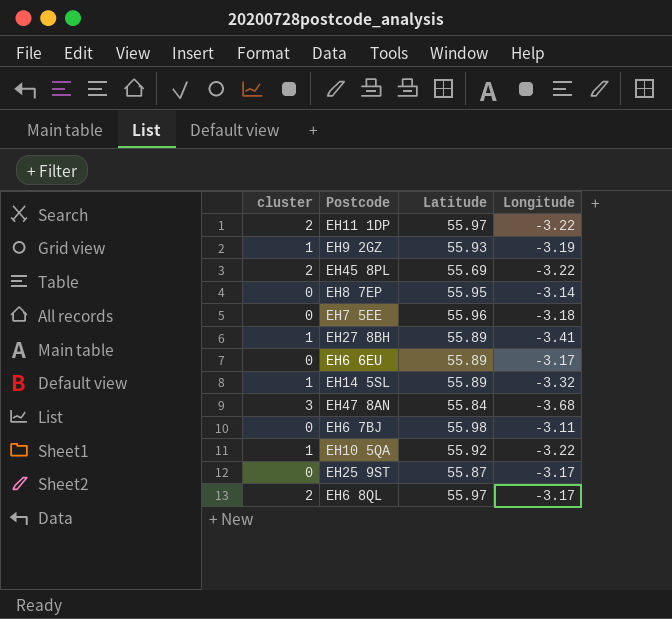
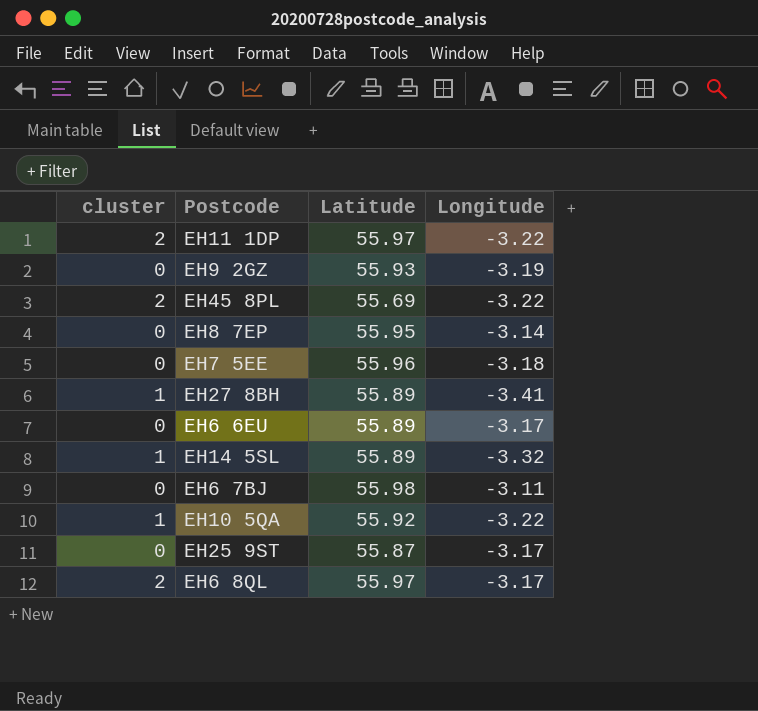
row EH47 8AN: 3 | 55.84 | -3.68 -> none
EH9 2GZ | cluster: 1 -> 0

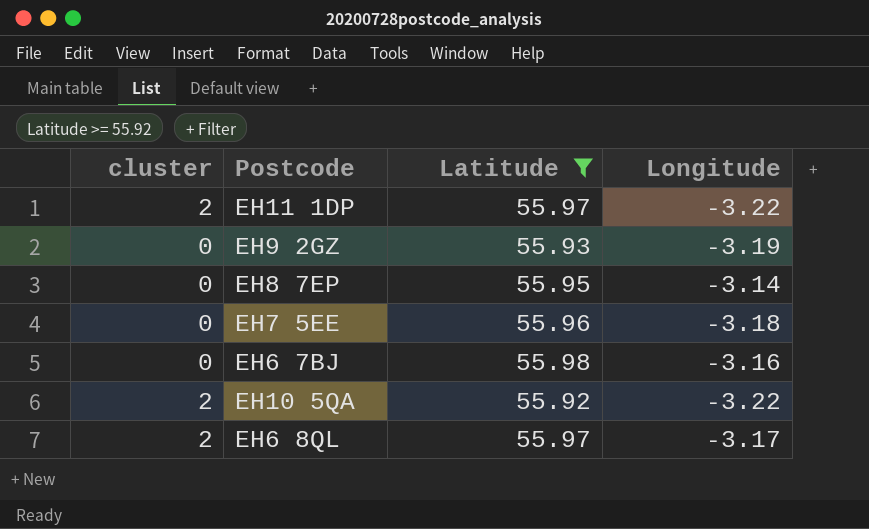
filter: none -> Latitude >= 55.92
EH6 7BJ | Longitude: -3.11 -> -3.16
EH10 5QA | cluster: 1 -> 2

